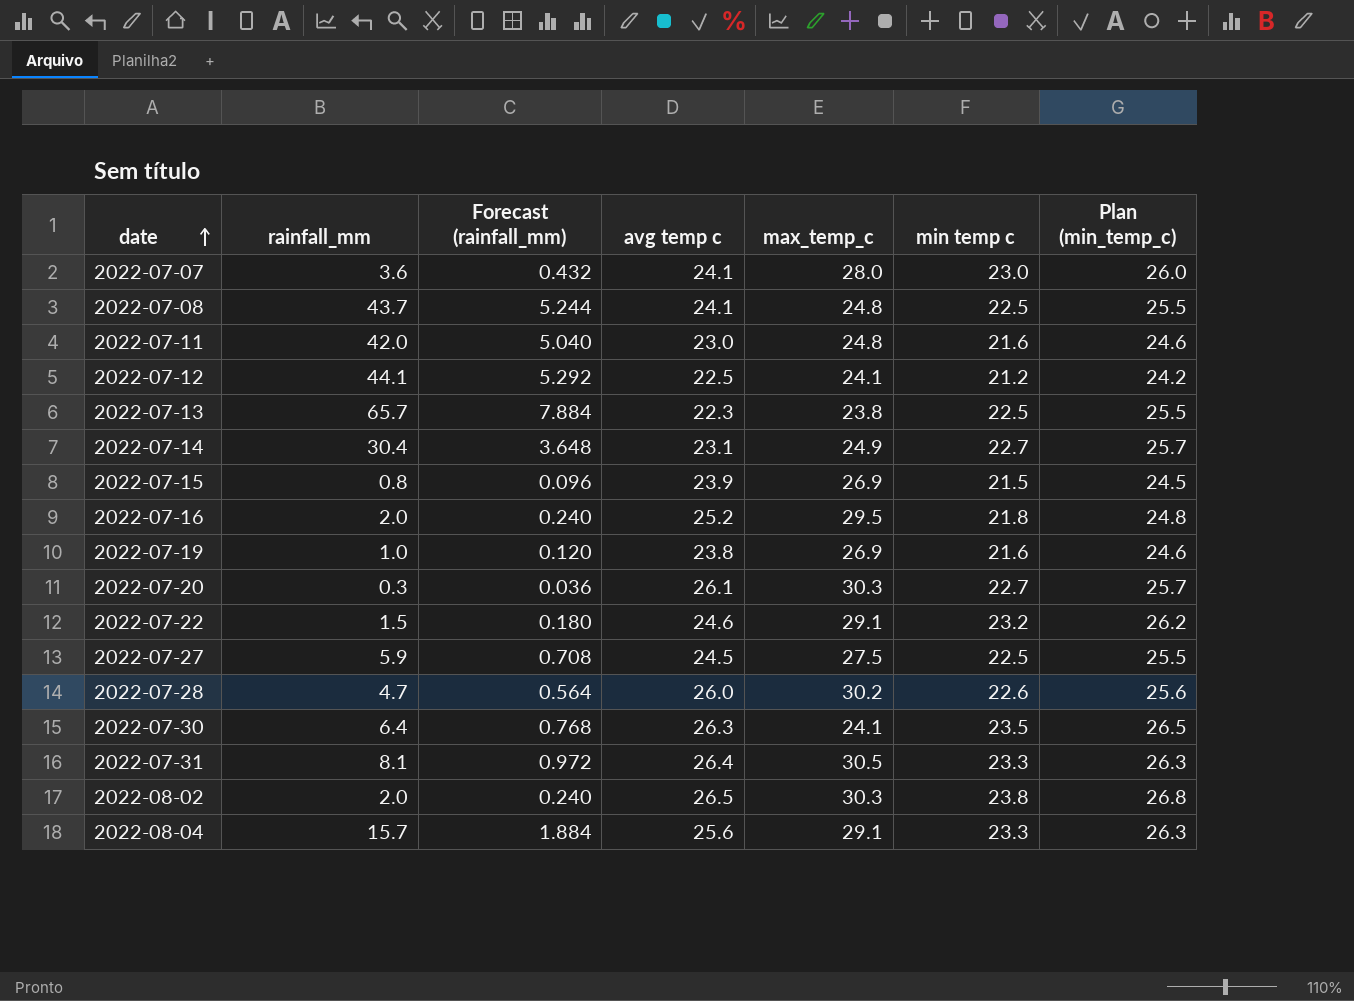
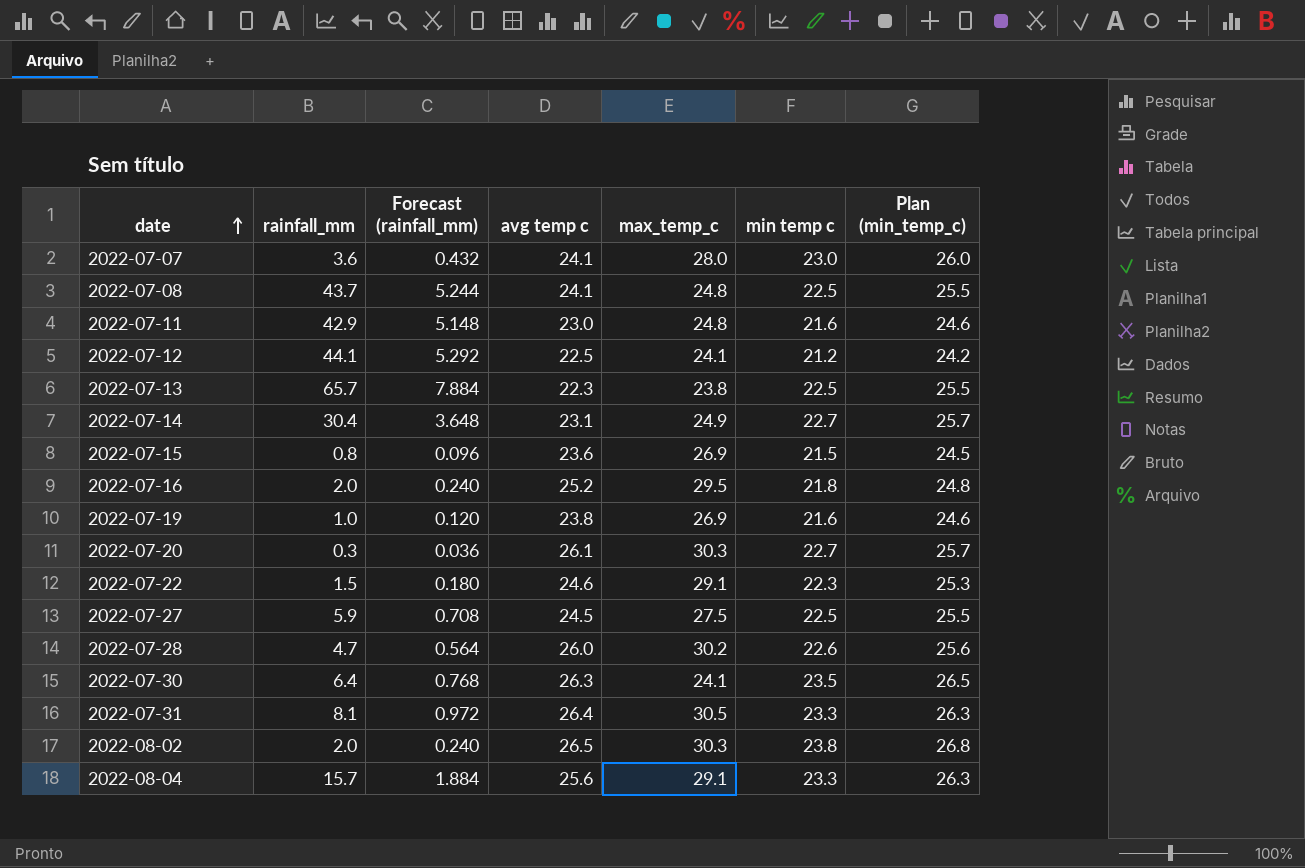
2022-07-11 | rainfall_mm: 42.0 -> 42.9
2022-07-11 | Forecast (rainfall_mm): 5.040 -> 5.148
2022-07-15 | avg temp c: 23.9 -> 23.6
2022-07-22 | min temp c: 23.2 -> 22.3
2022-07-22 | Plan (min_temp_c): 26.2 -> 25.3

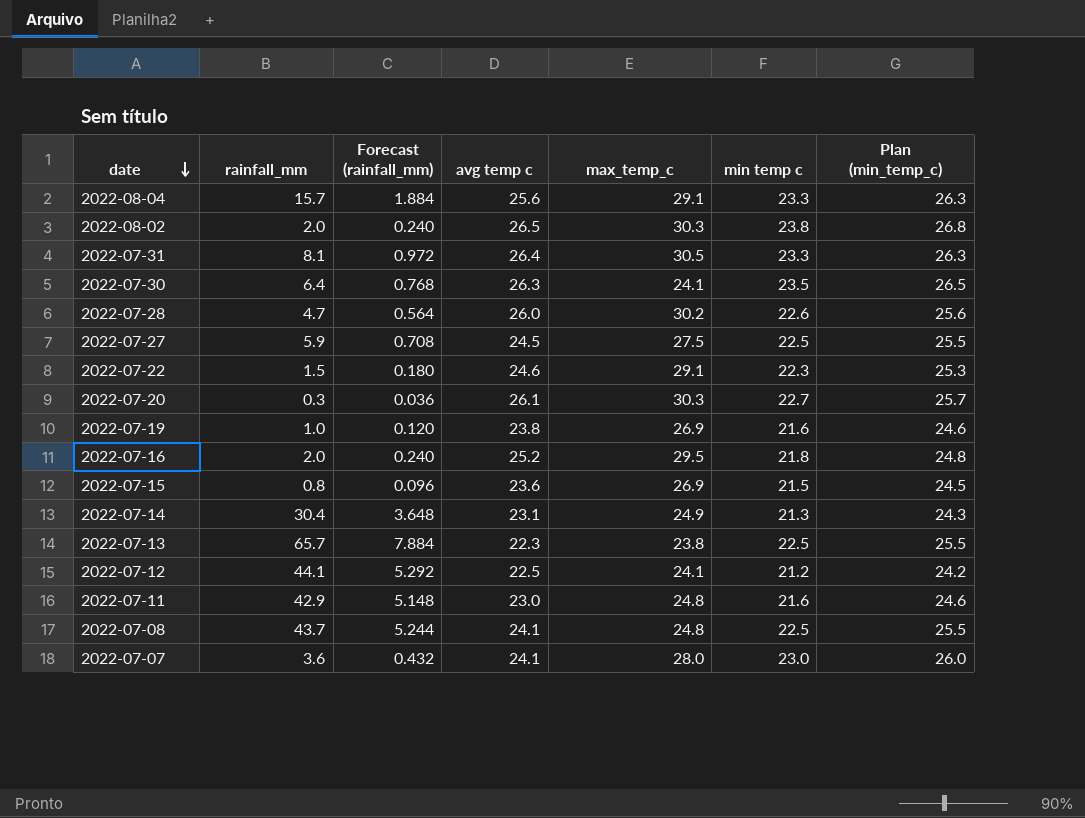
row order: date ascending -> date descending
2022-07-14 | min temp c: 22.7 -> 21.3
2022-07-14 | Plan (min_temp_c): 25.7 -> 24.3

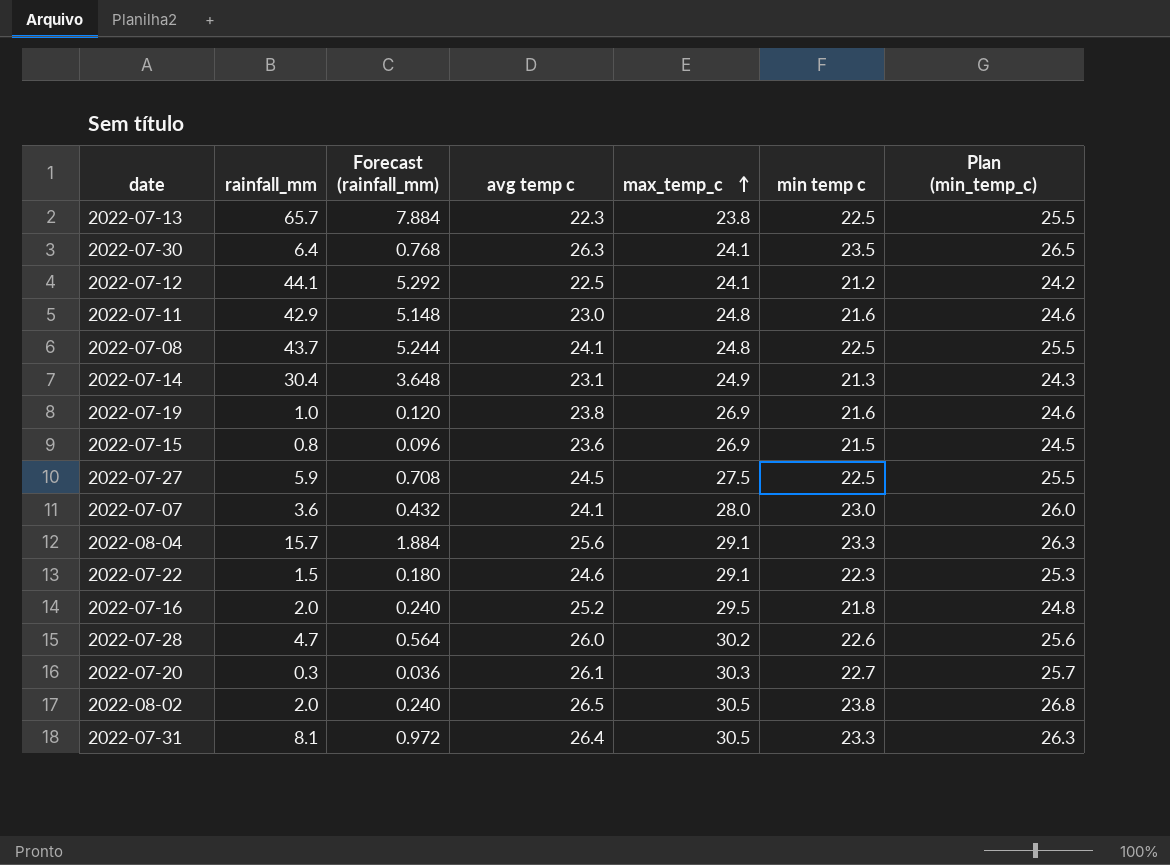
row order: date descending -> max_temp_c ascending
2022-08-02 | max_temp_c: 30.3 -> 30.5

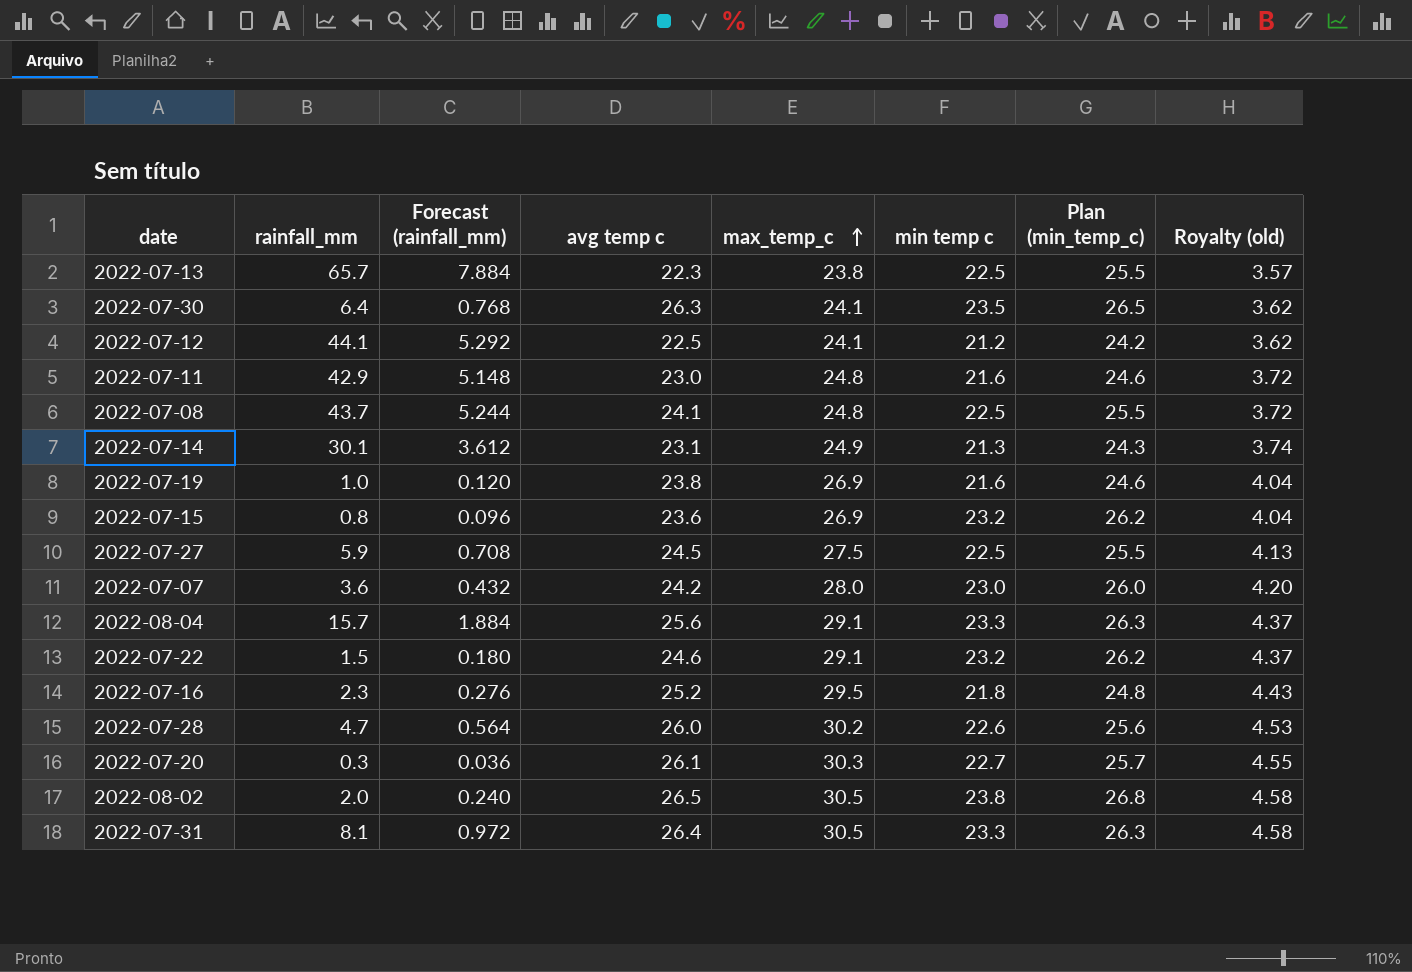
column Royalty (old) | formula: none -> [max_temp_c] * 0.15
2022-07-14 | rainfall_mm: 30.4 -> 30.1
2022-07-14 | Forecast (rainfall_mm): 3.648 -> 3.612
2022-07-15 | min temp c: 21.5 -> 23.2
2022-07-15 | Plan (min_temp_c): 24.5 -> 26.2
2022-07-07 | avg temp c: 24.1 -> 24.2
2022-07-22 | min temp c: 22.3 -> 23.2
2022-07-22 | Plan (min_temp_c): 25.3 -> 26.2
2022-07-16 | rainfall_mm: 2.0 -> 2.3
2022-07-16 | Forecast (rainfall_mm): 0.240 -> 0.276

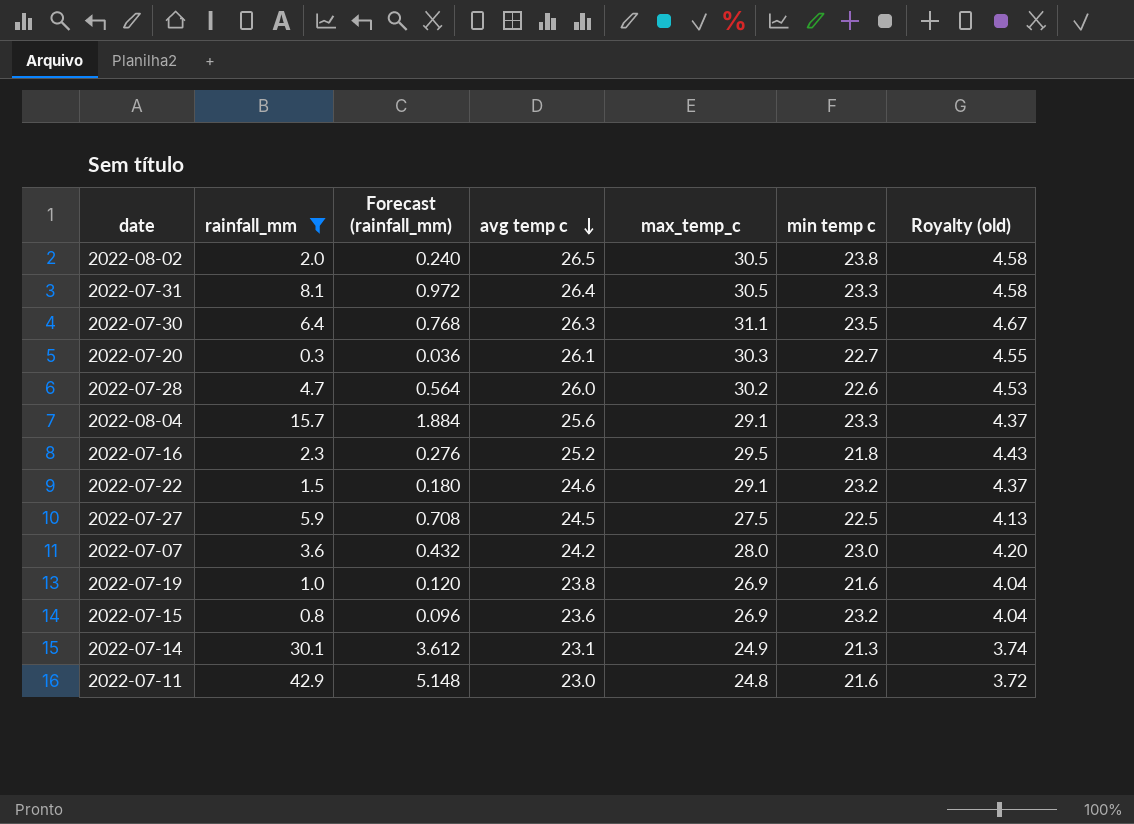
filter: none -> rainfall_mm <= 42.9
row order: max_temp_c ascending -> avg temp c descending
column Plan (min_temp_c) | formula: [min temp c] + 3 -> none
2022-07-30 | max_temp_c: 24.1 -> 31.1
2022-07-30 | Royalty (old): 3.62 -> 4.67

